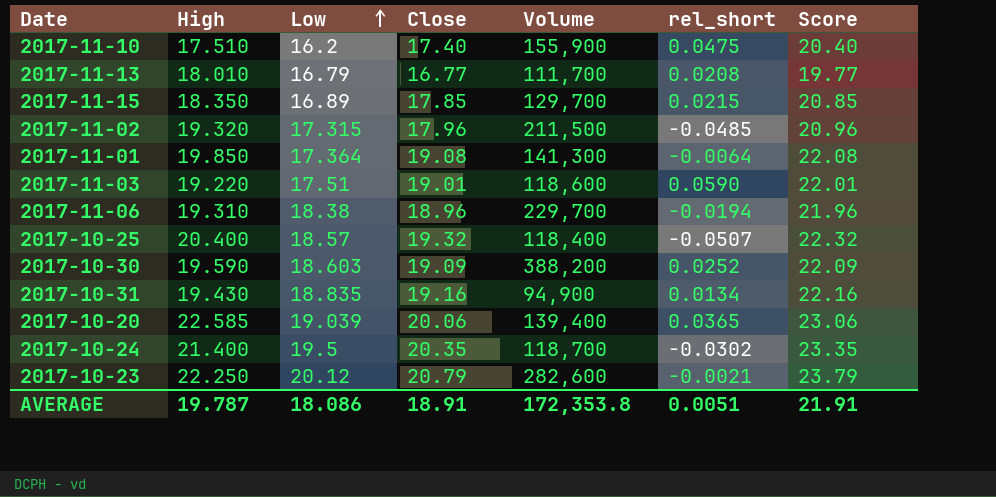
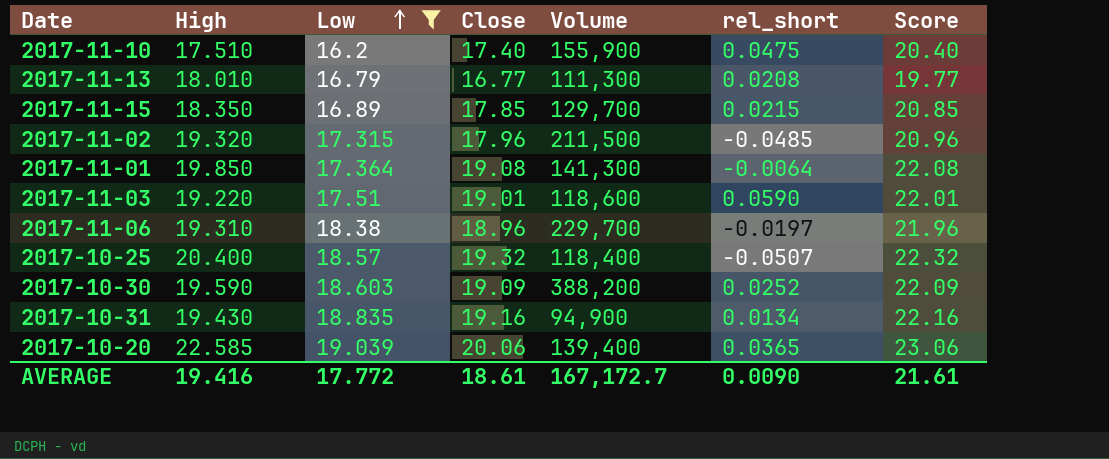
filter: none -> Low <= 19.039
2017-11-13 | Volume: 111,700 -> 111,300
2017-11-06 | rel_short: -0.0194 -> -0.0197
AVERAGE | High: 19.787 -> 19.416
AVERAGE | Low: 18.086 -> 17.772
AVERAGE | Close: 18.91 -> 18.61
AVERAGE | Volume: 172,353.8 -> 167,172.7
AVERAGE | rel_short: 0.0051 -> 0.0090
AVERAGE | Score: 21.91 -> 21.61

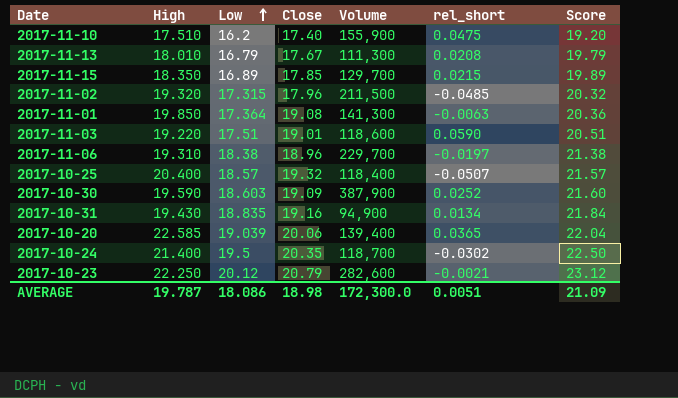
filter: Low <= 19.039 -> none
column Score | formula: [Close] + 3 -> [Low] + 3
2017-11-13 | Close: 16.77 -> 17.67
2017-11-01 | rel_short: -0.0064 -> -0.0063
2017-10-30 | Volume: 388,200 -> 387,900
AVERAGE | High: 19.416 -> 19.787
AVERAGE | Low: 17.772 -> 18.086
AVERAGE | Close: 18.61 -> 18.98
AVERAGE | Volume: 167,172.7 -> 172,300.0
AVERAGE | rel_short: 0.0090 -> 0.0051
AVERAGE | Score: 21.61 -> 21.09

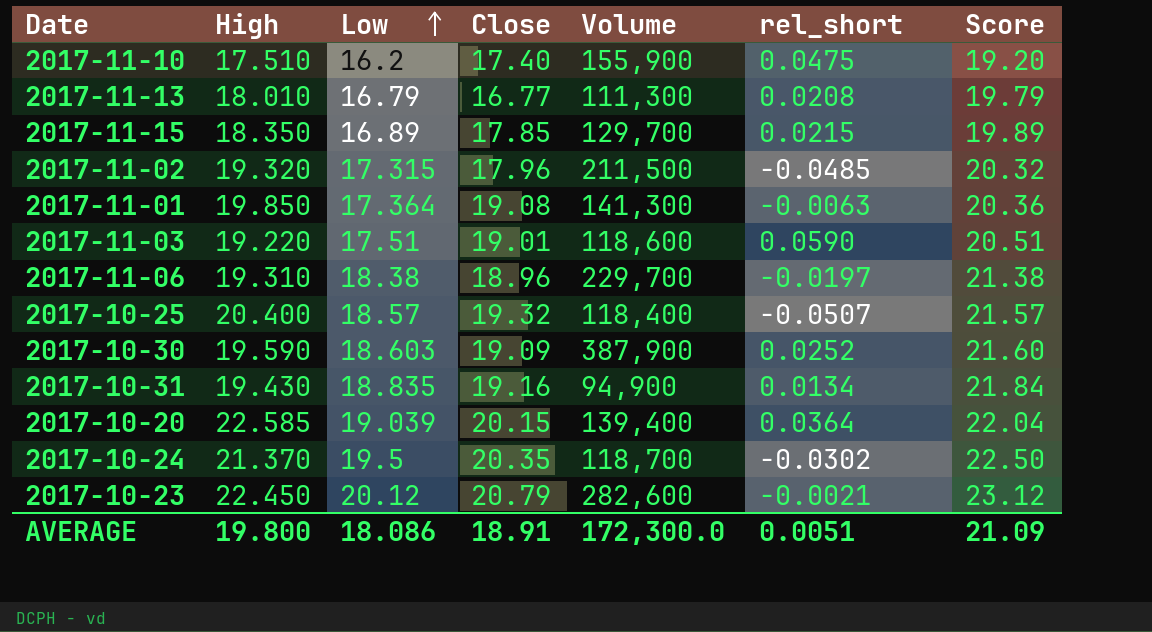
2017-11-13 | Close: 17.67 -> 16.77
2017-10-20 | Close: 20.06 -> 20.15
2017-10-20 | rel_short: 0.0365 -> 0.0364
2017-10-24 | High: 21.400 -> 21.370
2017-10-23 | High: 22.250 -> 22.450
AVERAGE | High: 19.787 -> 19.800
AVERAGE | Close: 18.98 -> 18.91

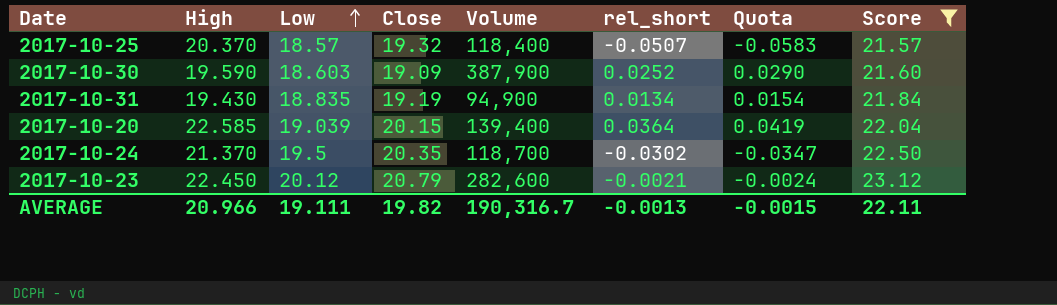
filter: none -> Score >= 21.57
column Quota | formula: none -> [rel_short] * 1.15
2017-10-25 | High: 20.400 -> 20.370
2017-10-31 | Close: 19.16 -> 19.19
AVERAGE | High: 19.800 -> 20.966
AVERAGE | Low: 18.086 -> 19.111
AVERAGE | Close: 18.91 -> 19.82
AVERAGE | Volume: 172,300.0 -> 190,316.7
AVERAGE | rel_short: 0.0051 -> -0.0013
AVERAGE | Score: 21.09 -> 22.11

